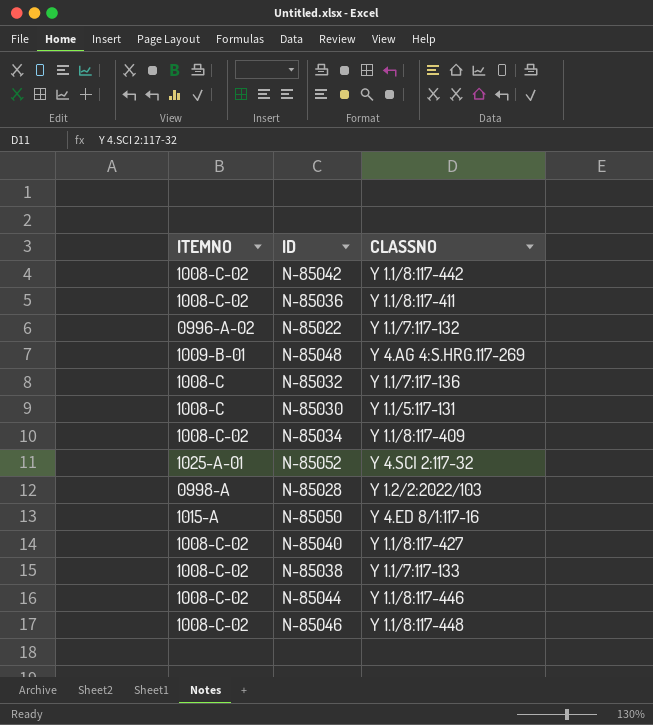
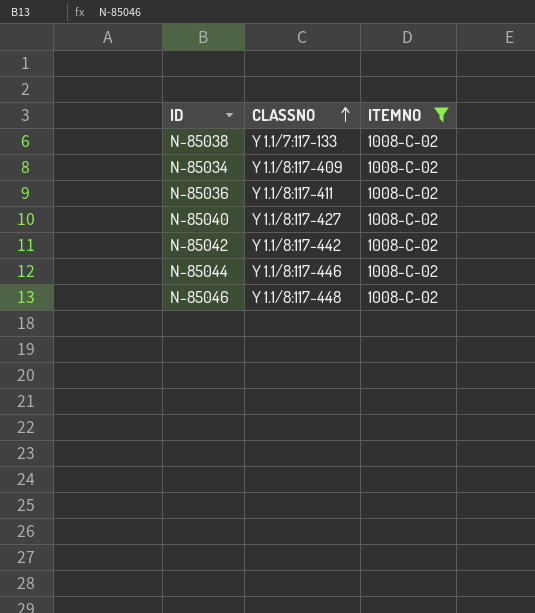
filter: none -> ITEMNO = 1008-C-02
row order: none -> CLASSNO ascending
column ITEMNO | position: 1 -> 3

